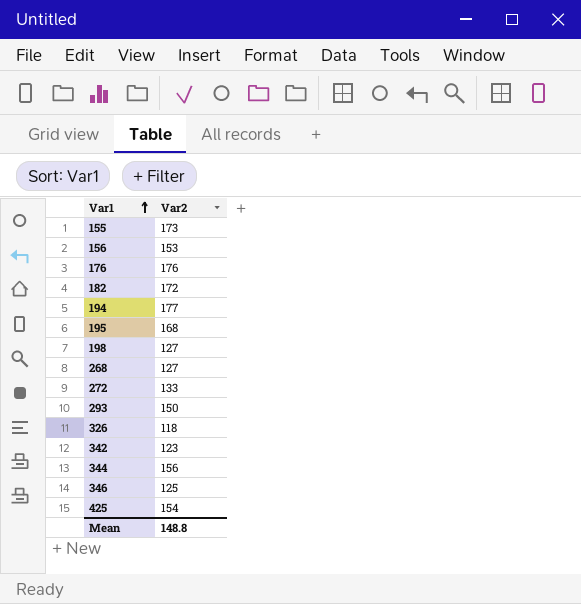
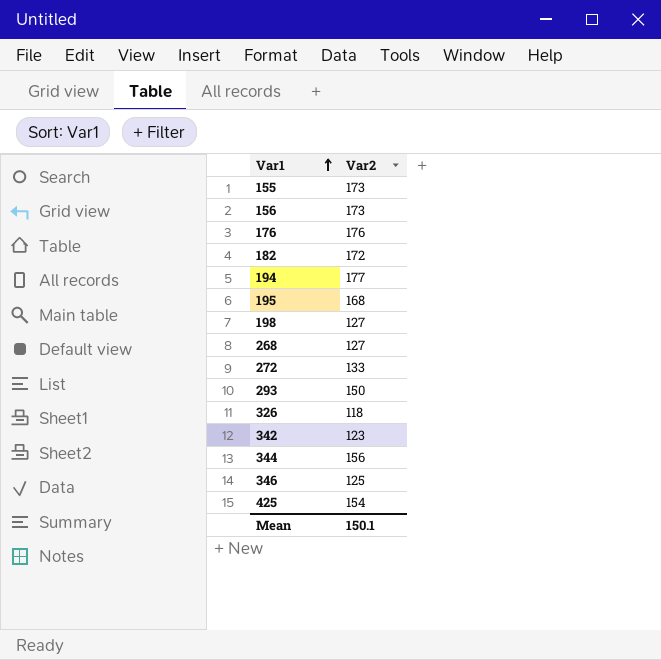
156 | Var2: 153 -> 173
Mean | Var2: 148.8 -> 150.1

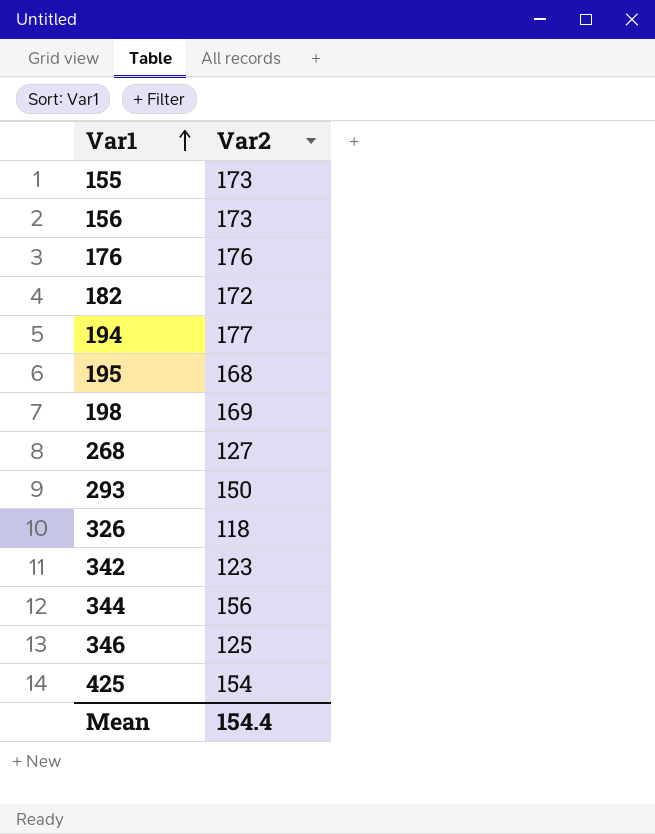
row 272: 133 -> none
198 | Var2: 127 -> 169
Mean | Var2: 150.1 -> 154.4

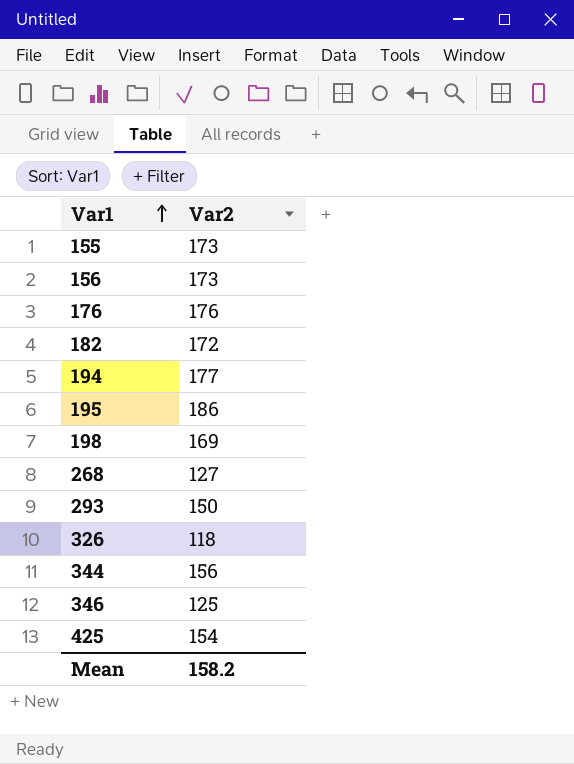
row 342: 123 -> none
195 | Var2: 168 -> 186
Mean | Var2: 154.4 -> 158.2

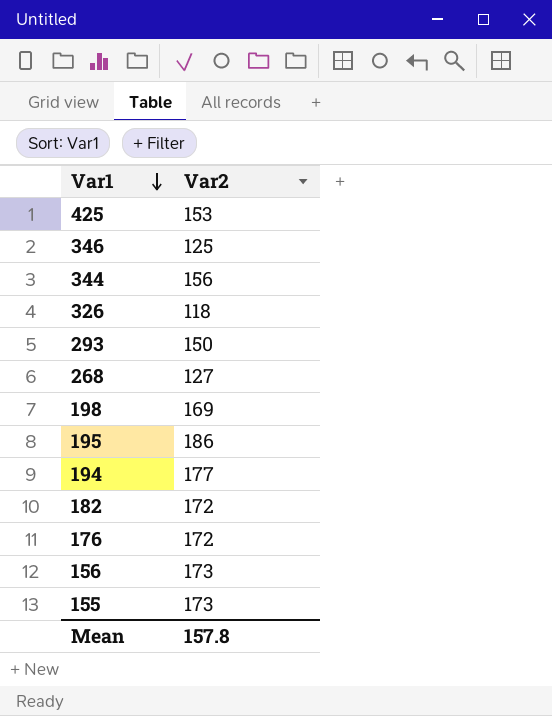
row order: Var1 ascending -> Var1 descending
425 | Var2: 154 -> 153
176 | Var2: 176 -> 172
Mean | Var2: 158.2 -> 157.8

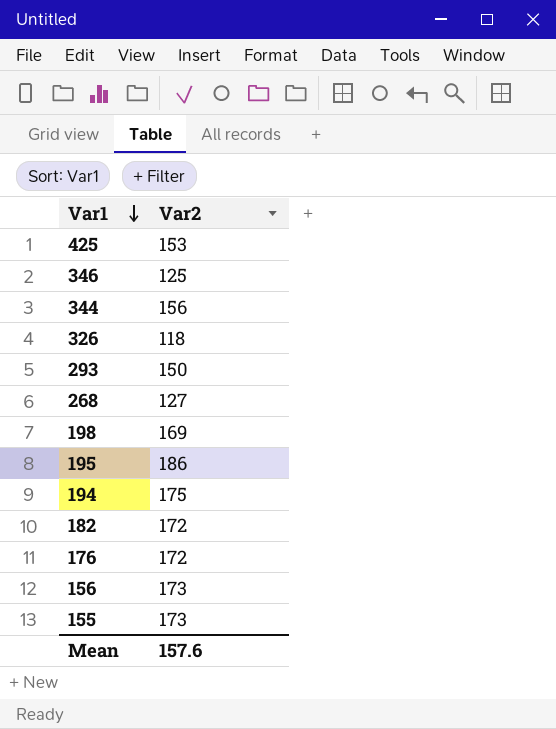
194 | Var2: 177 -> 175
Mean | Var2: 157.8 -> 157.6

